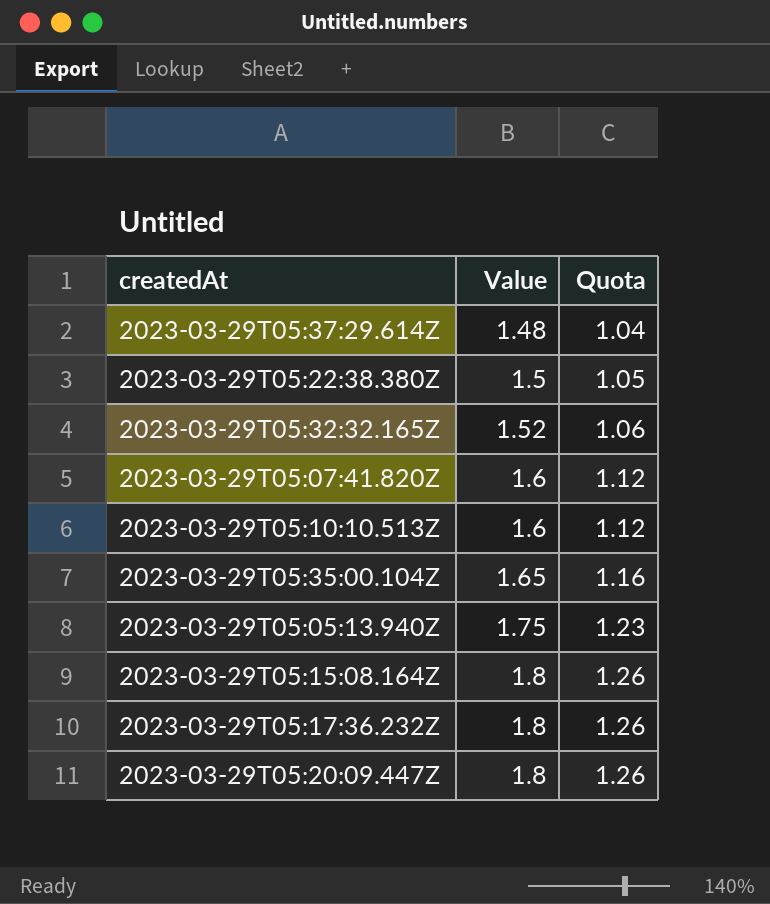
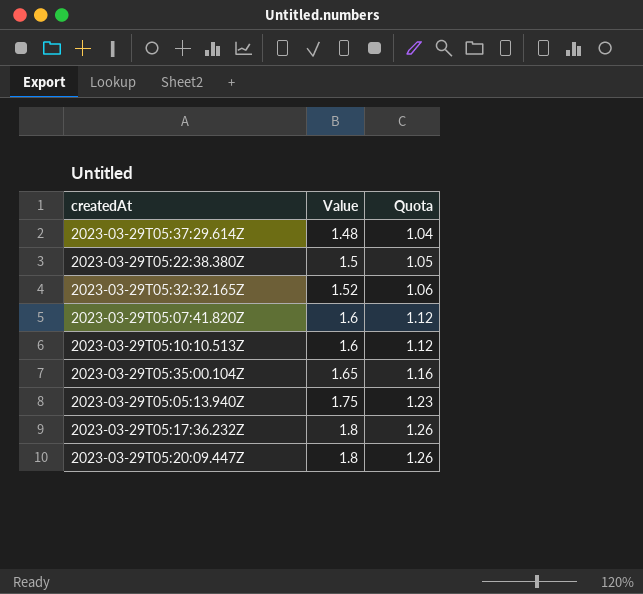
row 2023-03-29T05:15:08.164Z: 1.8 | 1.26 -> none

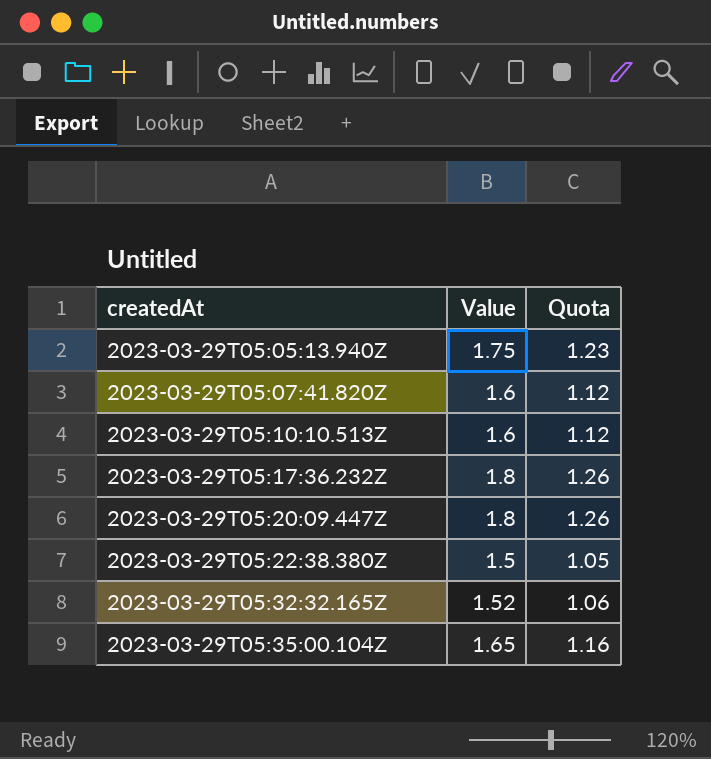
row order: Value ascending -> createdAt ascending
row 2023-03-29T05:37:29.614Z: 1.48 | 1.04 -> none

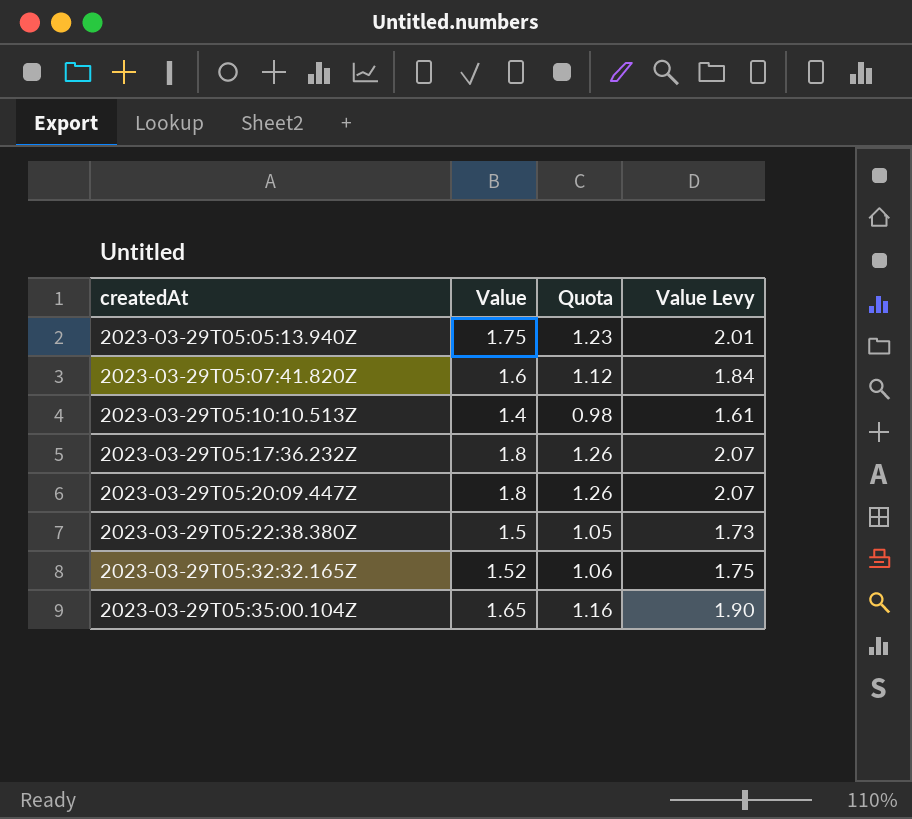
column Value Levy | formula: none -> [Value] * 1.15
2023-03-29T05:10:10.513Z | Value: 1.6 -> 1.4
2023-03-29T05:10:10.513Z | Quota: 1.12 -> 0.98

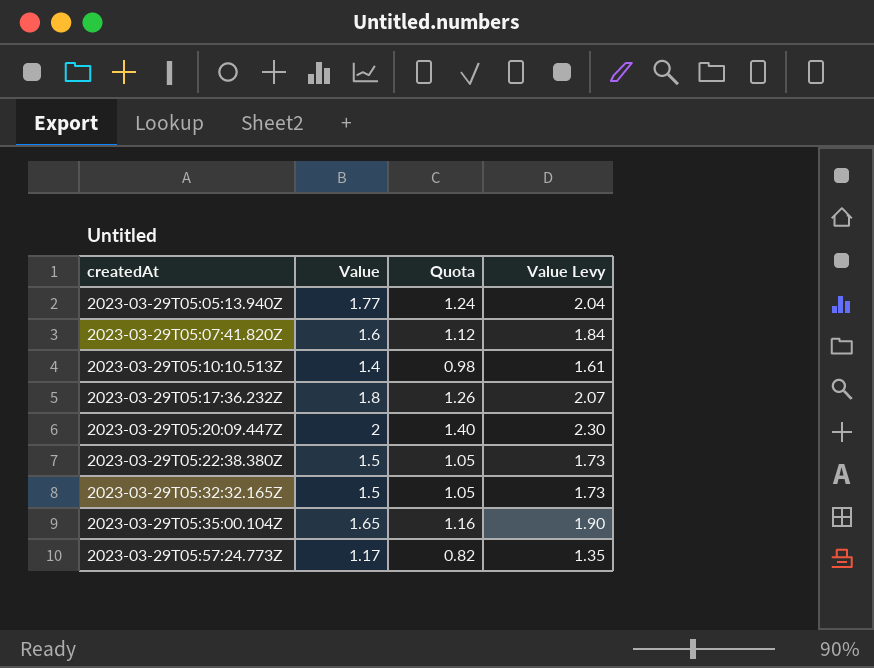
2023-03-29T05:05:13.940Z | Value: 1.75 -> 1.77
2023-03-29T05:05:13.940Z | Quota: 1.23 -> 1.24
2023-03-29T05:05:13.940Z | Value Levy: 2.01 -> 2.04
2023-03-29T05:20:09.447Z | Value: 1.8 -> 2
2023-03-29T05:20:09.447Z | Quota: 1.26 -> 1.40
2023-03-29T05:20:09.447Z | Value Levy: 2.07 -> 2.30
2023-03-29T05:32:32.165Z | Value: 1.52 -> 1.5
2023-03-29T05:32:32.165Z | Quota: 1.06 -> 1.05
2023-03-29T05:32:32.165Z | Value Levy: 1.75 -> 1.73
row 2023-03-29T05:57:24.773Z: none -> 1.17 | 0.82 | 1.35

